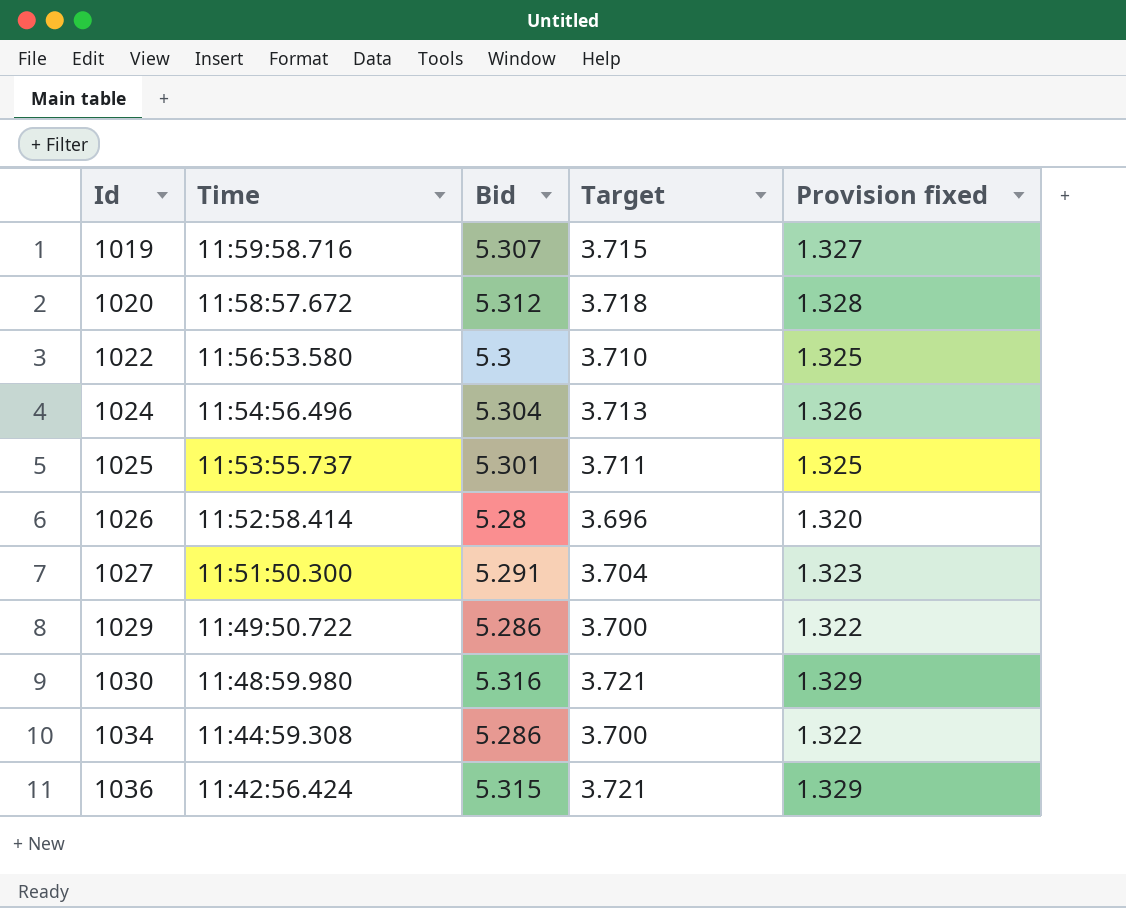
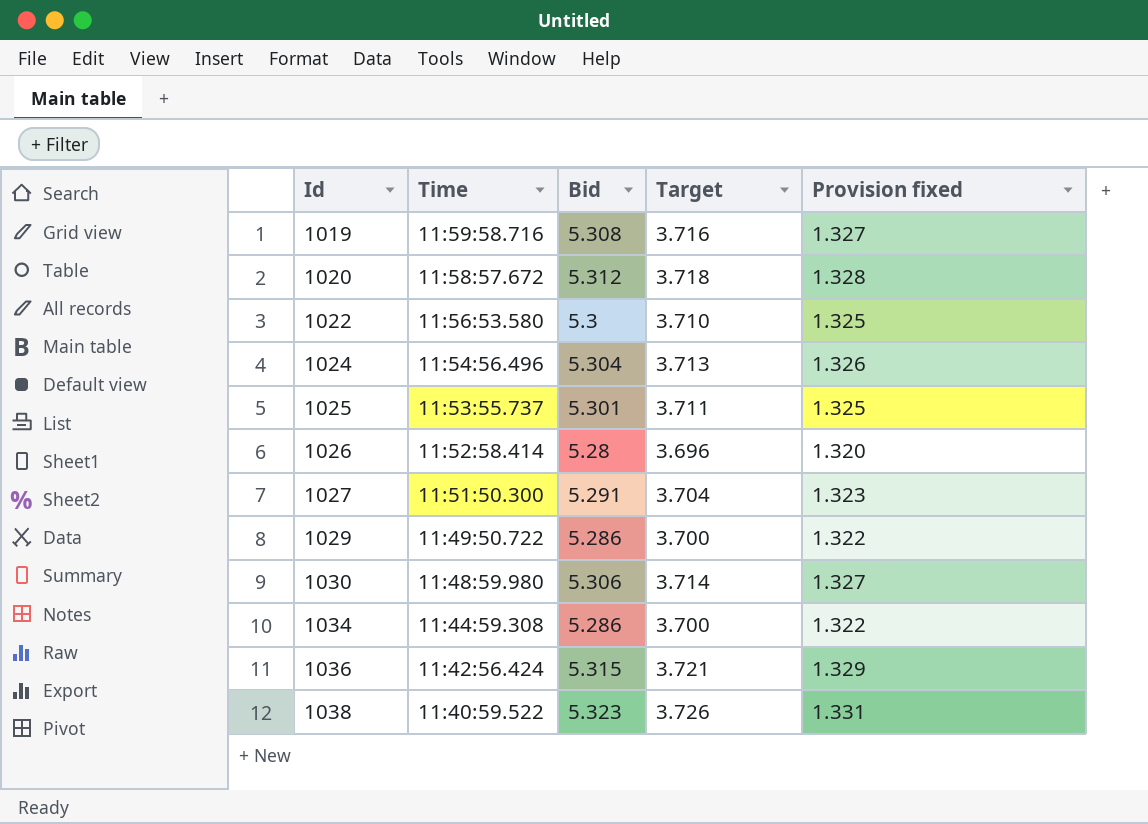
1019 | Bid: 5.307 -> 5.308
1019 | Target: 3.715 -> 3.716
1030 | Bid: 5.316 -> 5.306
1030 | Target: 3.721 -> 3.714
1030 | Provision fixed: 1.329 -> 1.327
row 1038: none -> 11:40:59.522 | 5.323 | 3.726 | 1.331

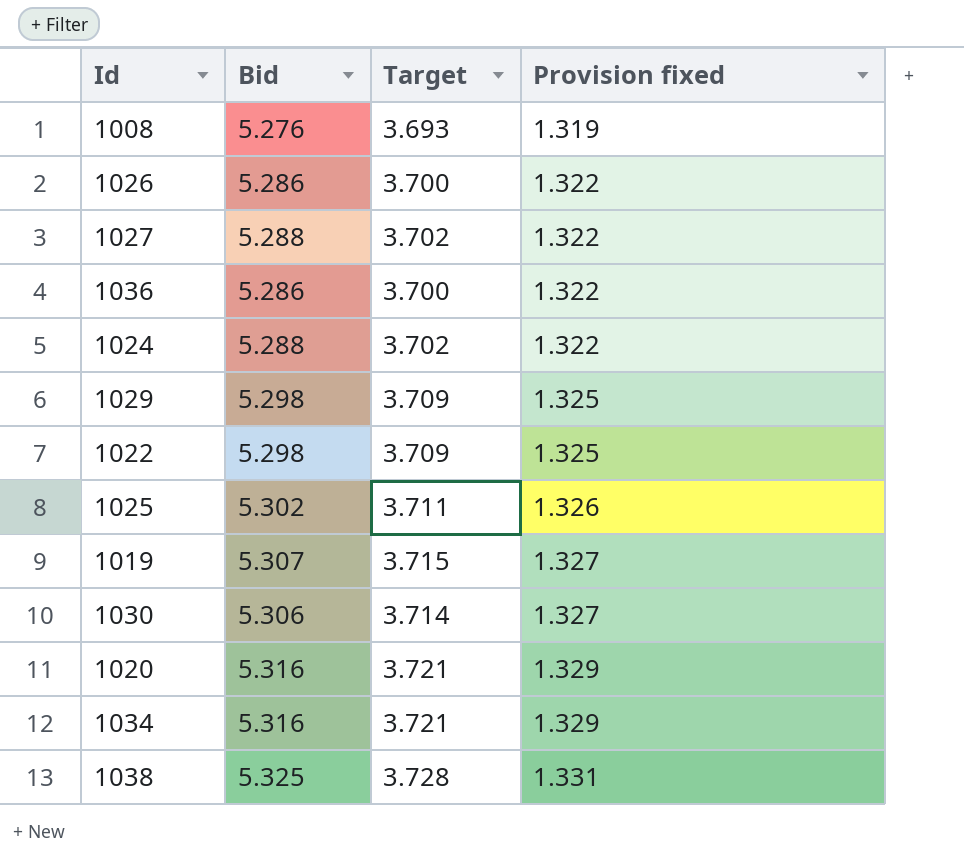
row order: Id ascending -> Provision fixed ascending
column Time | position: 2 -> none
row 1008: none -> 5.276 | 3.693 | 1.319
1026 | Bid: 5.28 -> 5.286
1026 | Target: 3.696 -> 3.700
1026 | Provision fixed: 1.320 -> 1.322
1027 | Bid: 5.291 -> 5.288
1027 | Target: 3.704 -> 3.702
1027 | Provision fixed: 1.323 -> 1.322
1036 | Bid: 5.315 -> 5.286
1036 | Target: 3.721 -> 3.700
1036 | Provision fixed: 1.329 -> 1.322
1024 | Bid: 5.304 -> 5.288
1024 | Target: 3.713 -> 3.702
1024 | Provision fixed: 1.326 -> 1.322
1029 | Bid: 5.286 -> 5.298
1029 | Target: 3.700 -> 3.709
1029 | Provision fixed: 1.322 -> 1.325
1022 | Bid: 5.3 -> 5.298
1022 | Target: 3.710 -> 3.709
1025 | Bid: 5.301 -> 5.302
1025 | Provision fixed: 1.325 -> 1.326
1019 | Bid: 5.308 -> 5.307
1019 | Target: 3.716 -> 3.715
1020 | Bid: 5.312 -> 5.316
1020 | Target: 3.718 -> 3.721
1020 | Provision fixed: 1.328 -> 1.329
1034 | Bid: 5.286 -> 5.316
1034 | Target: 3.700 -> 3.721
1034 | Provision fixed: 1.322 -> 1.329
1038 | Bid: 5.323 -> 5.325
1038 | Target: 3.726 -> 3.728

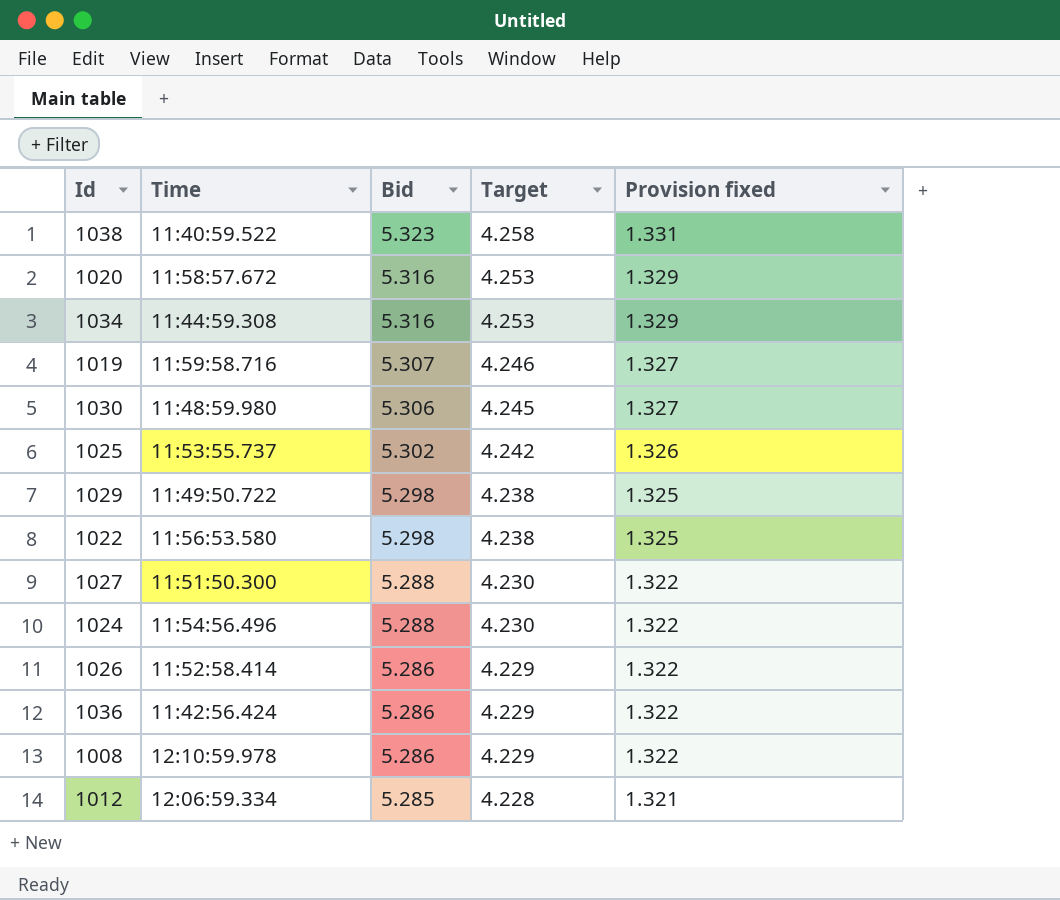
row order: Provision fixed ascending -> Bid descending
column Time | position: none -> 2
column Target | formula: [Bid] * 0.7 -> [Bid] * 0.8
1038 | Bid: 5.325 -> 5.323
1008 | Bid: 5.276 -> 5.286
1008 | Provision fixed: 1.319 -> 1.322
row 1012: none -> 12:06:59.334 | 5.285 | 4.228 | 1.321

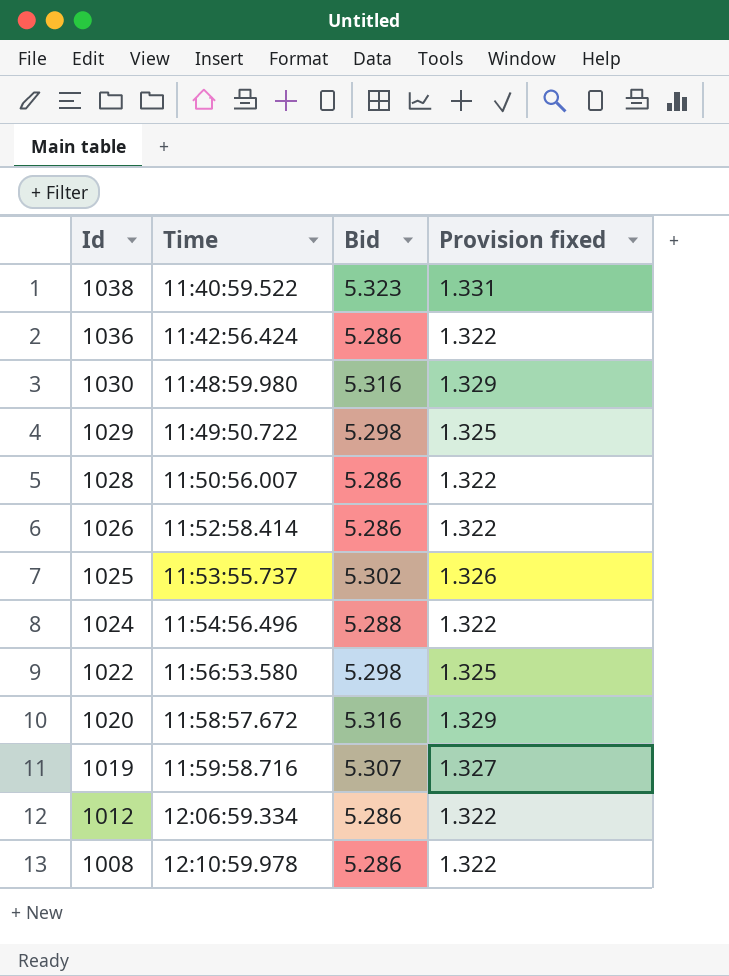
row order: Bid descending -> Id descending
column Target | formula: [Bid] * 0.8 -> none
row 1034: 11:44:59.308 | 5.316 | 4.253 | 1.329 -> none
row 1027: 11:51:50.300 | 5.288 | 4.230 | 1.322 -> none
1030 | Bid: 5.306 -> 5.316
1030 | Provision fixed: 1.327 -> 1.329
row 1028: none -> 11:50:56.007 | 5.286 | 1.322
1012 | Bid: 5.285 -> 5.286
1012 | Provision fixed: 1.321 -> 1.322

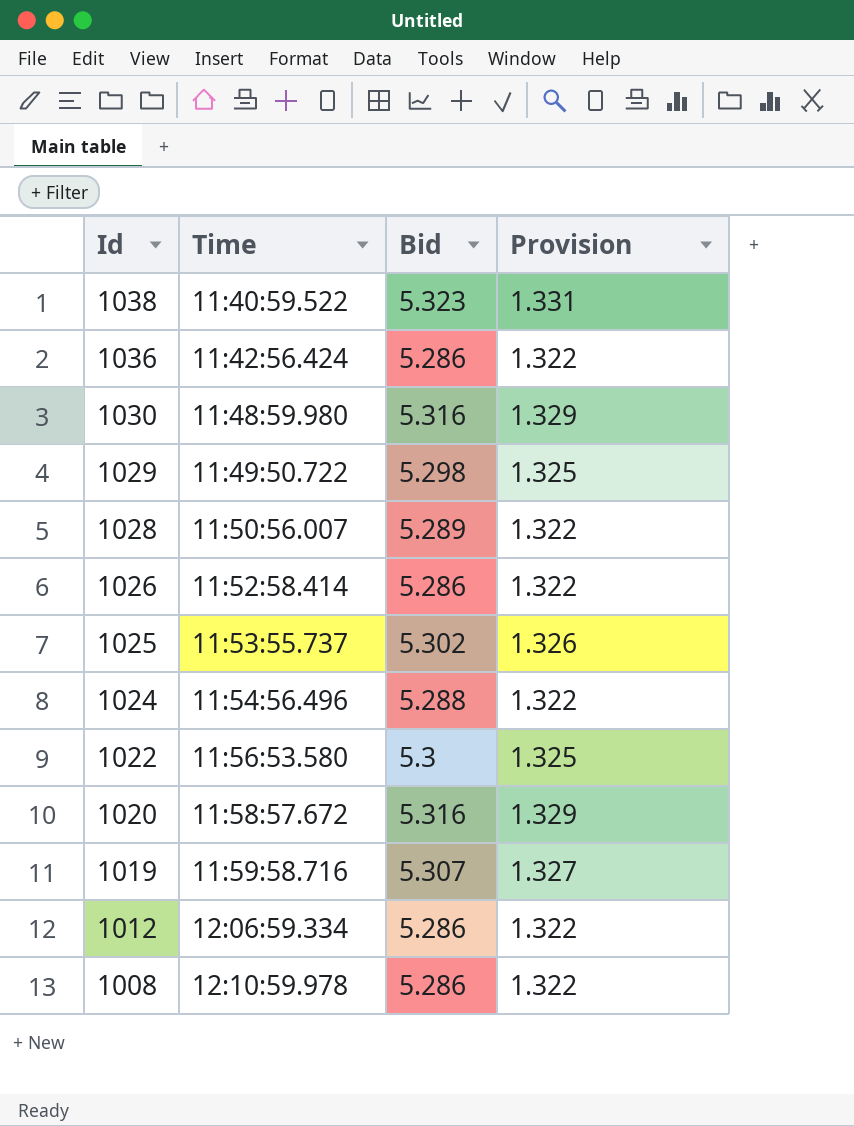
column name: Provision fixed -> Provision
1028 | Bid: 5.286 -> 5.289
1022 | Bid: 5.298 -> 5.3

